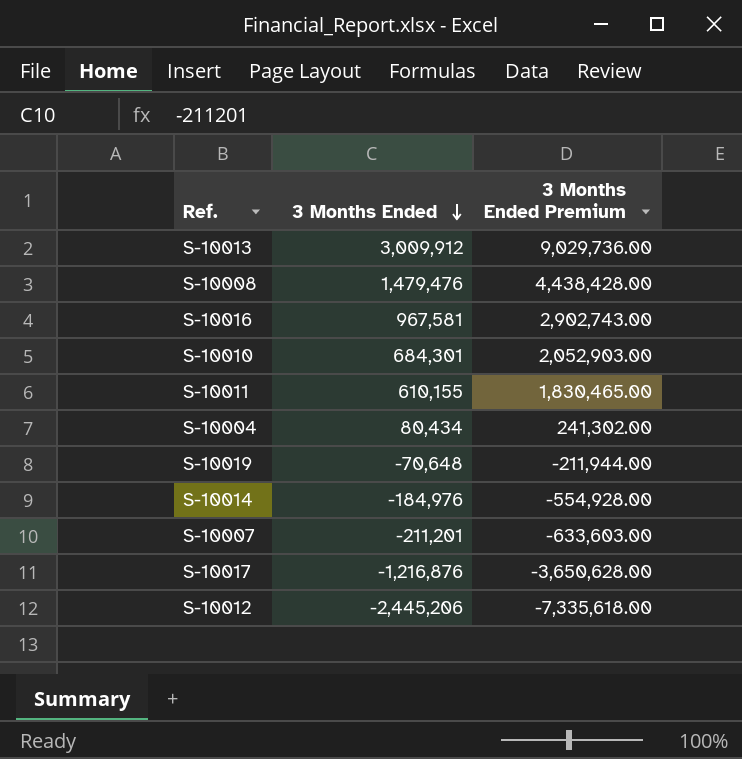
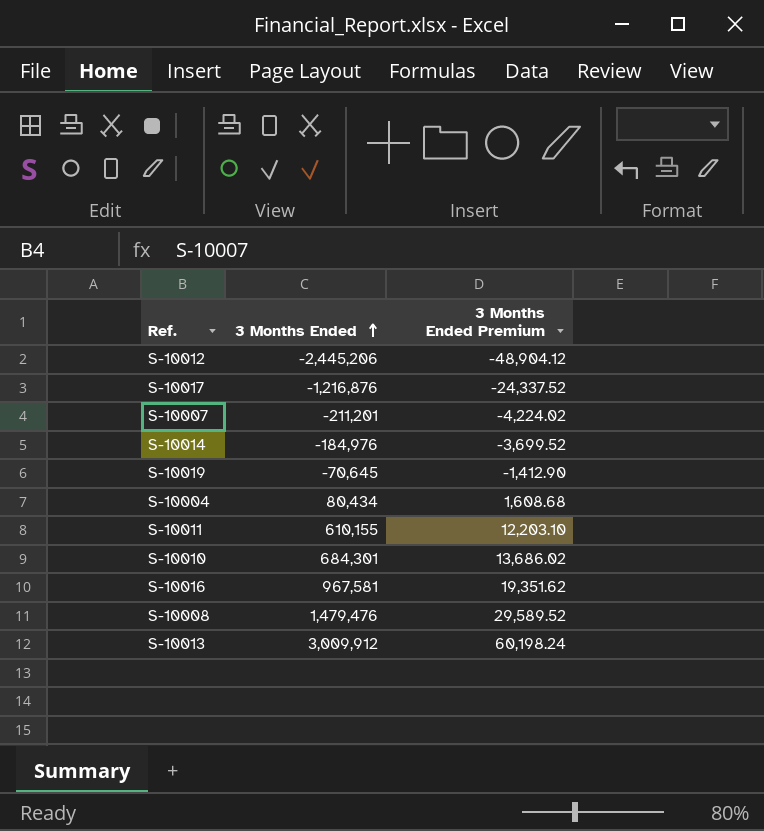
row order: 3 Months Ended descending -> 3 Months Ended ascending
column 3 Months Ended Premium | formula: [3 Months Ended] * 3 -> [3 Months Ended] * 0.02
S-10019 | 3 Months Ended: -70,648 -> -70,645

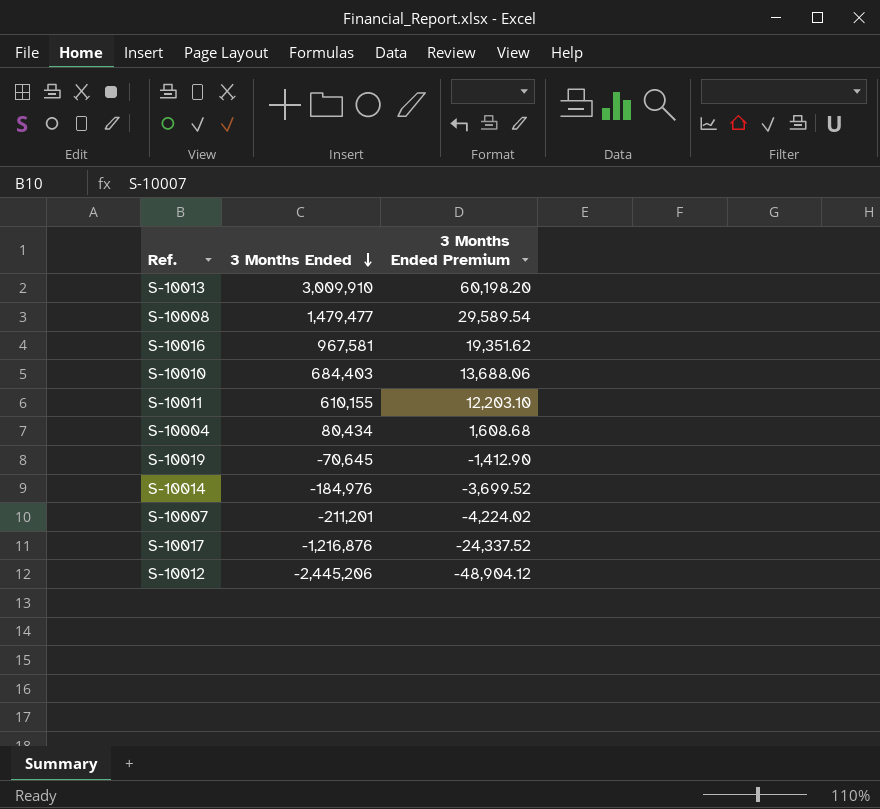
row order: 3 Months Ended ascending -> 3 Months Ended descending
S-10013 | 3 Months Ended: 3,009,912 -> 3,009,910
S-10013 | 3 Months Ended Premium: 60,198.24 -> 60,198.20
S-10008 | 3 Months Ended: 1,479,476 -> 1,479,477
S-10008 | 3 Months Ended Premium: 29,589.52 -> 29,589.54
S-10010 | 3 Months Ended: 684,301 -> 684,403
S-10010 | 3 Months Ended Premium: 13,686.02 -> 13,688.06

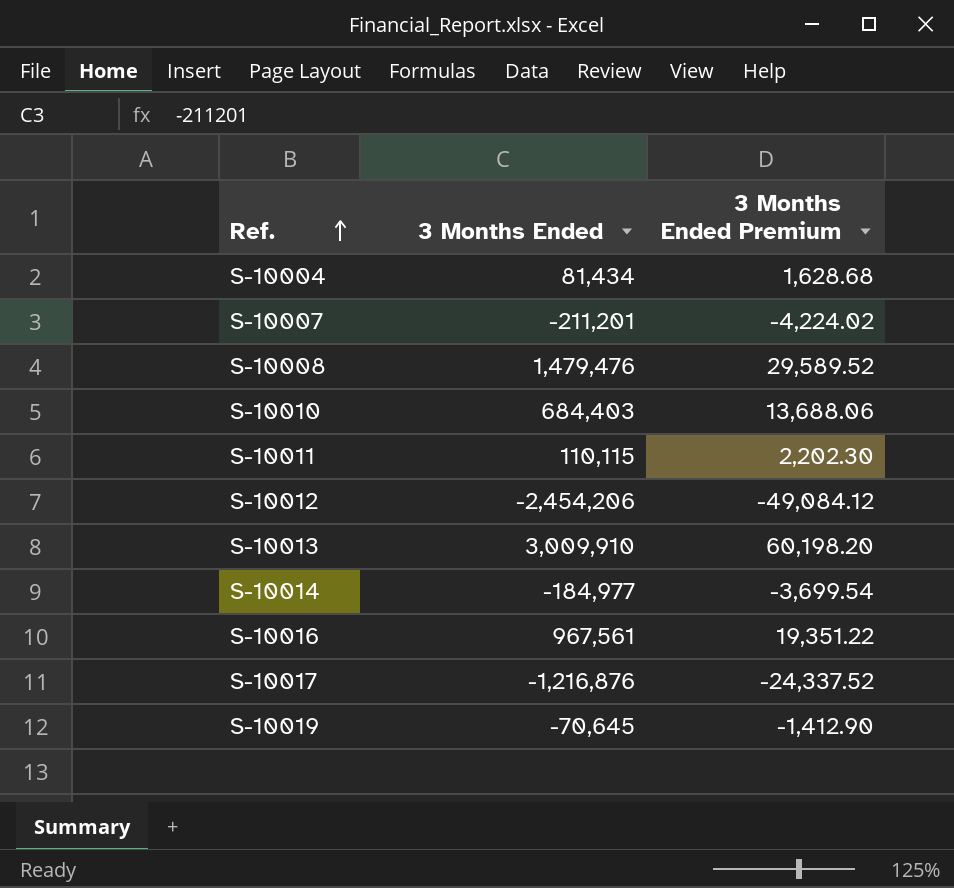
row order: 3 Months Ended descending -> Ref. ascending
S-10004 | 3 Months Ended: 80,434 -> 81,434
S-10004 | 3 Months Ended Premium: 1,608.68 -> 1,628.68
S-10008 | 3 Months Ended: 1,479,477 -> 1,479,476
S-10008 | 3 Months Ended Premium: 29,589.54 -> 29,589.52
S-10011 | 3 Months Ended: 610,155 -> 110,115
S-10011 | 3 Months Ended Premium: 12,203.10 -> 2,202.30
S-10012 | 3 Months Ended: -2,445,206 -> -2,454,206
S-10012 | 3 Months Ended Premium: -48,904.12 -> -49,084.12
S-10014 | 3 Months Ended: -184,976 -> -184,977
S-10014 | 3 Months Ended Premium: -3,699.52 -> -3,699.54
S-10016 | 3 Months Ended: 967,581 -> 967,561
S-10016 | 3 Months Ended Premium: 19,351.62 -> 19,351.22

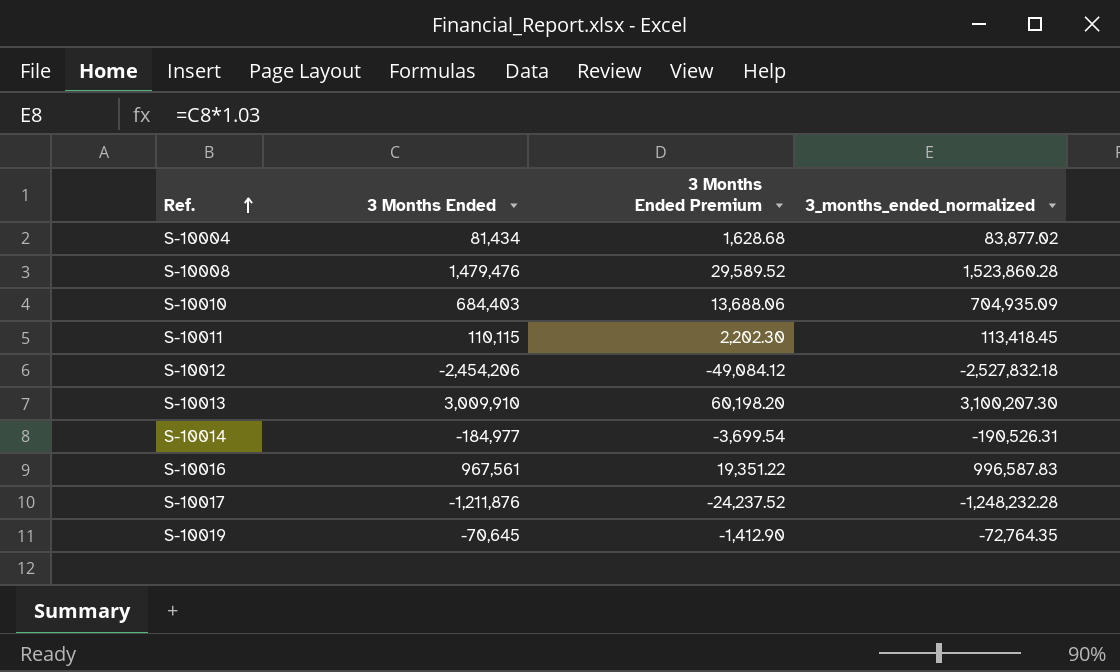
column 3_months_ended_normalized | formula: none -> [3 Months Ended] * 1.03
row S-10007: -211,201 | -4,224.02 -> none
S-10017 | 3 Months Ended: -1,216,876 -> -1,211,876
S-10017 | 3 Months Ended Premium: -24,337.52 -> -24,237.52

